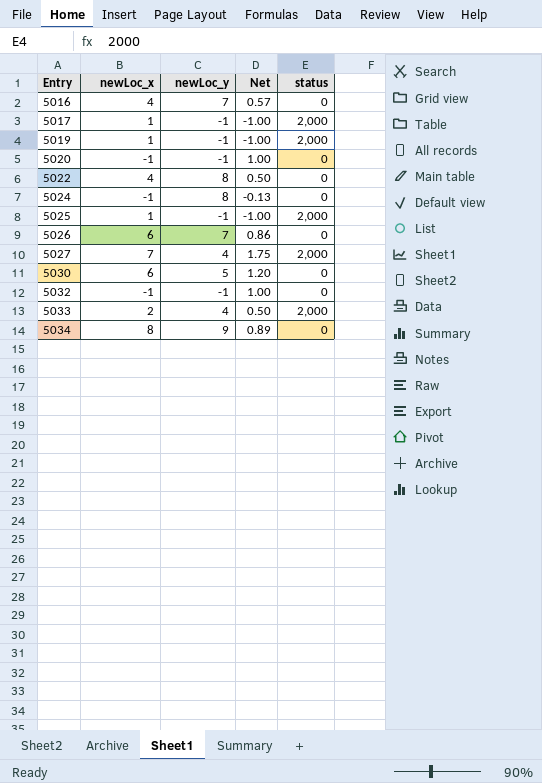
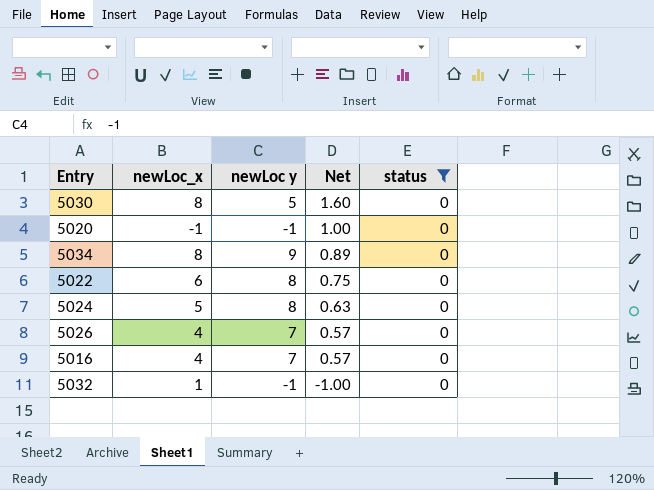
filter: none -> status = 0
row order: Entry ascending -> Net descending
column name: newLoc_y -> newLoc y
5030 | newLoc_x: 6 -> 8
5030 | Net: 1.20 -> 1.60
5022 | newLoc_x: 4 -> 6
5022 | Net: 0.50 -> 0.75
5024 | newLoc_x: -1 -> 5
5024 | Net: -0.13 -> 0.63
5026 | newLoc_x: 6 -> 4
5026 | Net: 0.86 -> 0.57
5032 | newLoc_x: -1 -> 1
5032 | Net: 1.00 -> -1.00

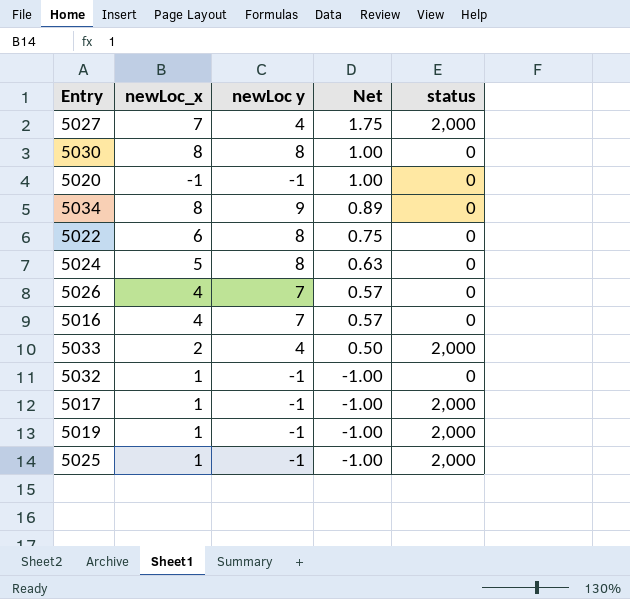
filter: status = 0 -> none
5030 | newLoc y: 5 -> 8
5030 | Net: 1.60 -> 1.00

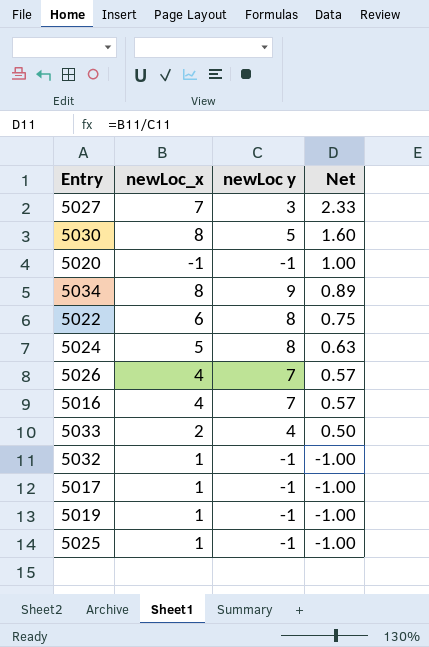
column status | position: 5 -> none
5027 | newLoc y: 4 -> 3
5027 | Net: 1.75 -> 2.33
5030 | newLoc y: 8 -> 5
5030 | Net: 1.00 -> 1.60

